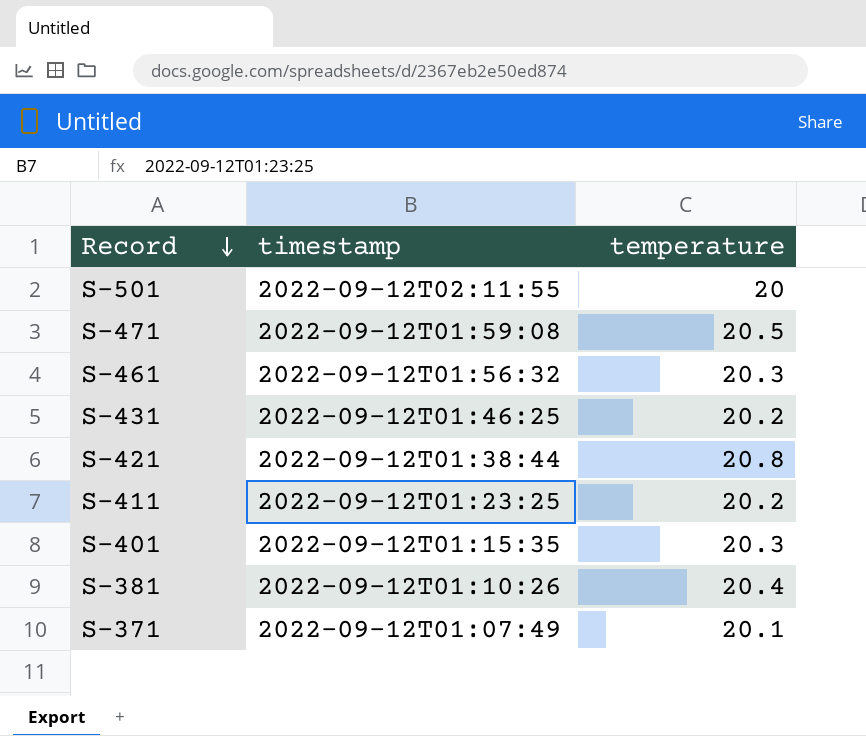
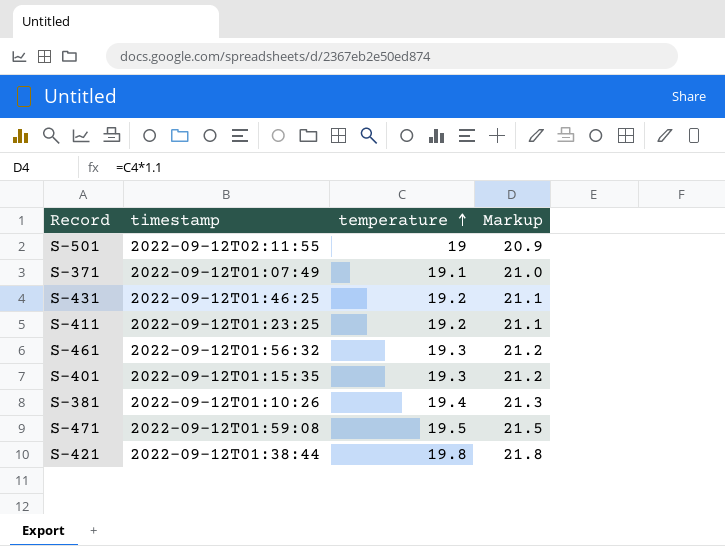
row order: Record descending -> temperature ascending
column Markup | formula: none -> [temperature] * 1.1
S-501 | temperature: 20 -> 19
S-371 | temperature: 20.1 -> 19.1
S-431 | temperature: 20.2 -> 19.2
S-411 | temperature: 20.2 -> 19.2
S-461 | temperature: 20.3 -> 19.3
S-401 | temperature: 20.3 -> 19.3
S-381 | temperature: 20.4 -> 19.4
S-471 | temperature: 20.5 -> 19.5
S-421 | temperature: 20.8 -> 19.8

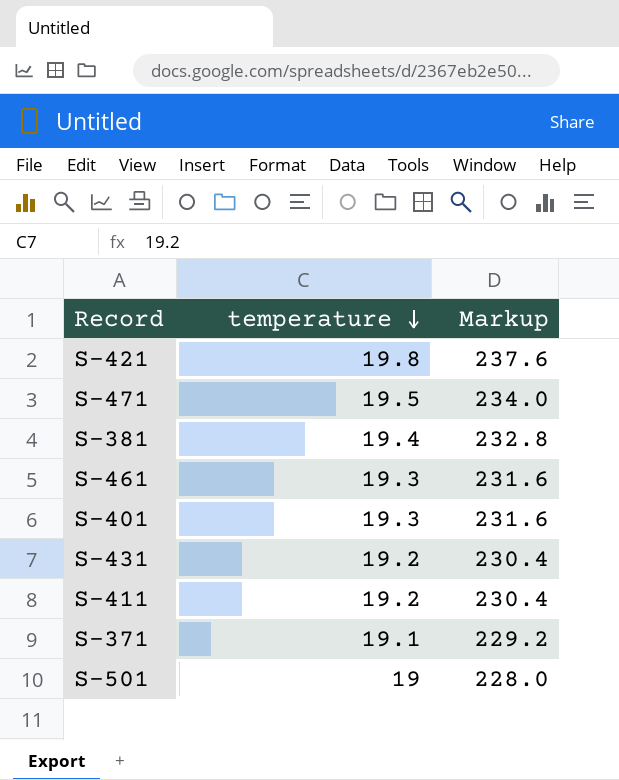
row order: temperature ascending -> temperature descending
column timestamp | position: 2 -> none
column Markup | formula: [temperature] * 1.1 -> [temperature] * 12

